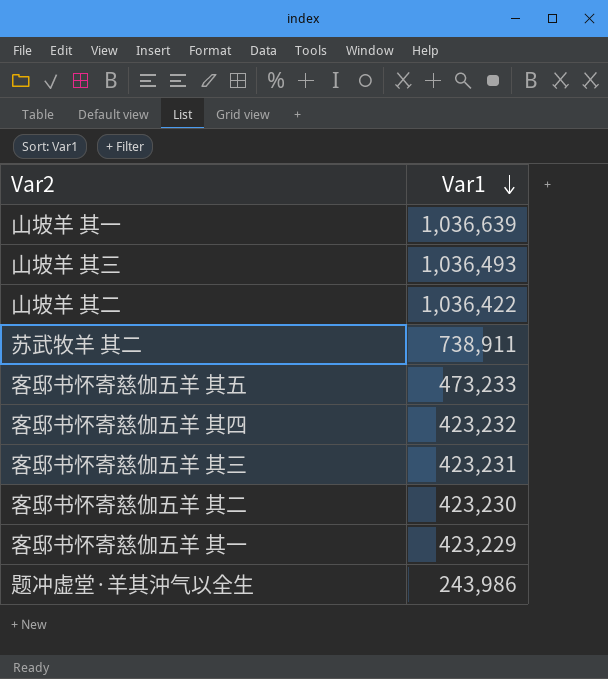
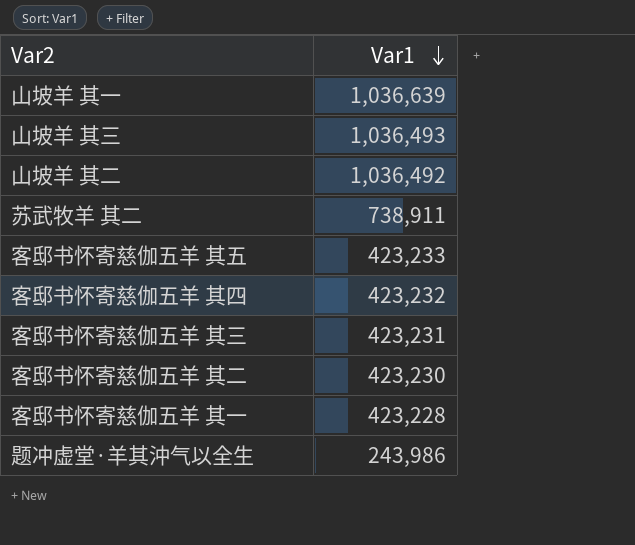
山坡羊 其二 | Var1: 1,036,422 -> 1,036,492
客邸书怀寄慈伽五羊 其五 | Var1: 473,233 -> 423,233
客邸书怀寄慈伽五羊 其一 | Var1: 423,229 -> 423,228

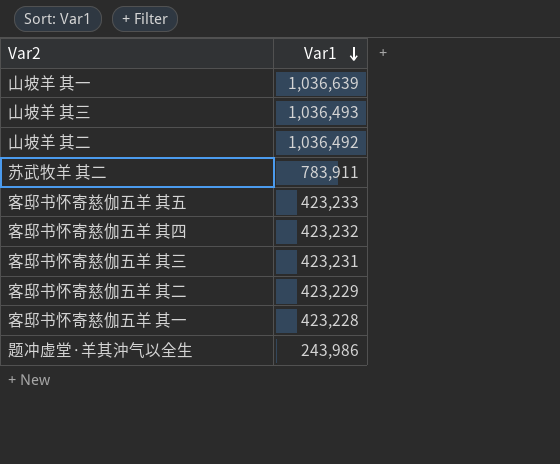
苏武牧羊 其二 | Var1: 738,911 -> 783,911
客邸书怀寄慈伽五羊 其二 | Var1: 423,230 -> 423,229

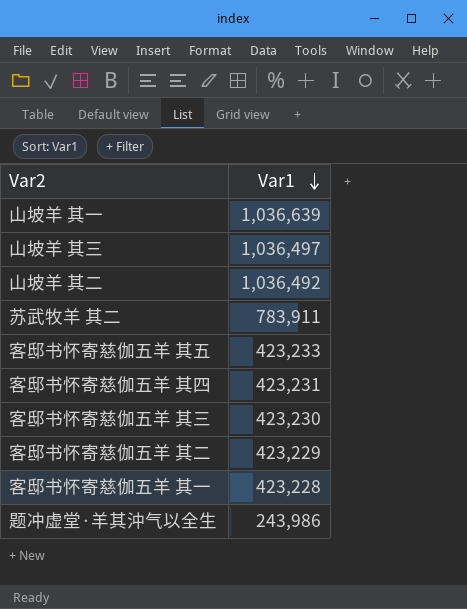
山坡羊 其三 | Var1: 1,036,493 -> 1,036,497
客邸书怀寄慈伽五羊 其四 | Var1: 423,232 -> 423,231
客邸书怀寄慈伽五羊 其三 | Var1: 423,231 -> 423,230

